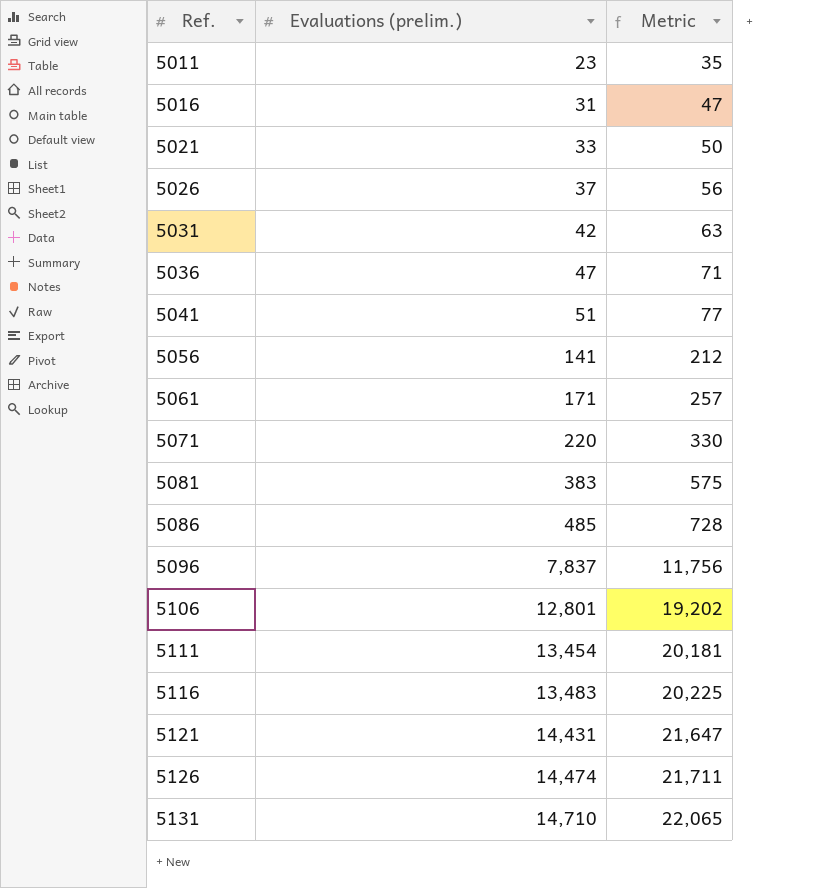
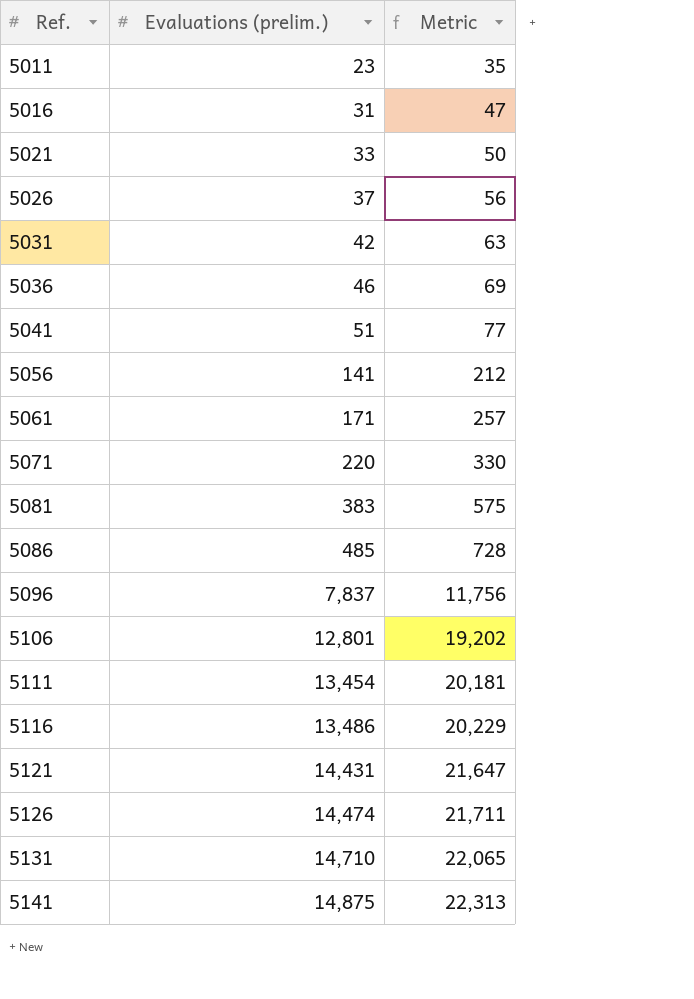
5036 | Evaluations (prelim.): 47 -> 46
5036 | Metric: 71 -> 69
5116 | Evaluations (prelim.): 13,483 -> 13,486
5116 | Metric: 20,225 -> 20,229
row 5141: none -> 14,875 | 22,313

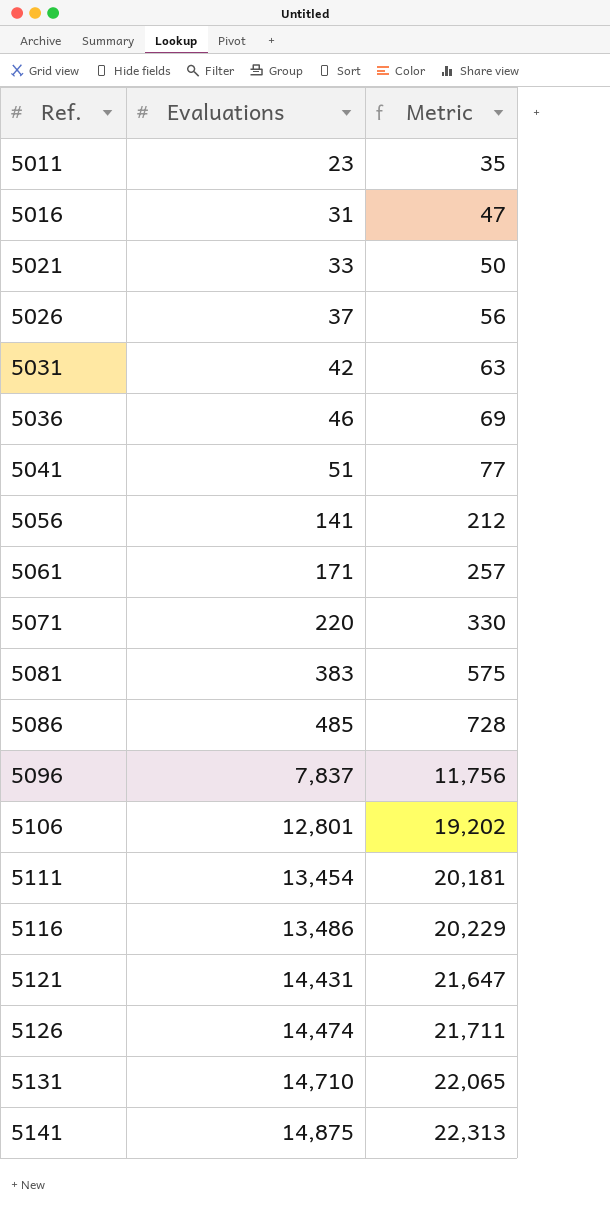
column name: Evaluations (prelim.) -> Evaluations

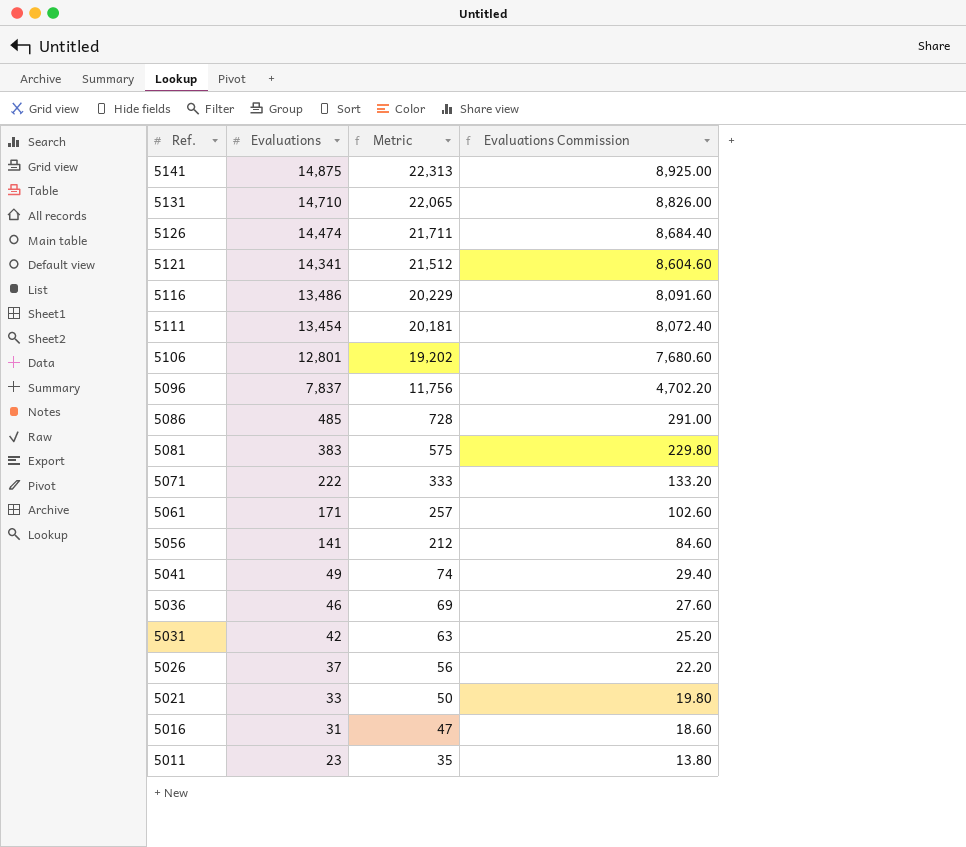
row order: Ref. ascending -> Ref. descending
column Evaluations Commission | formula: none -> [Evaluations] * 0.6
5121 | Evaluations: 14,431 -> 14,341
5121 | Metric: 21,647 -> 21,512
5071 | Evaluations: 220 -> 222
5071 | Metric: 330 -> 333
5041 | Evaluations: 51 -> 49
5041 | Metric: 77 -> 74

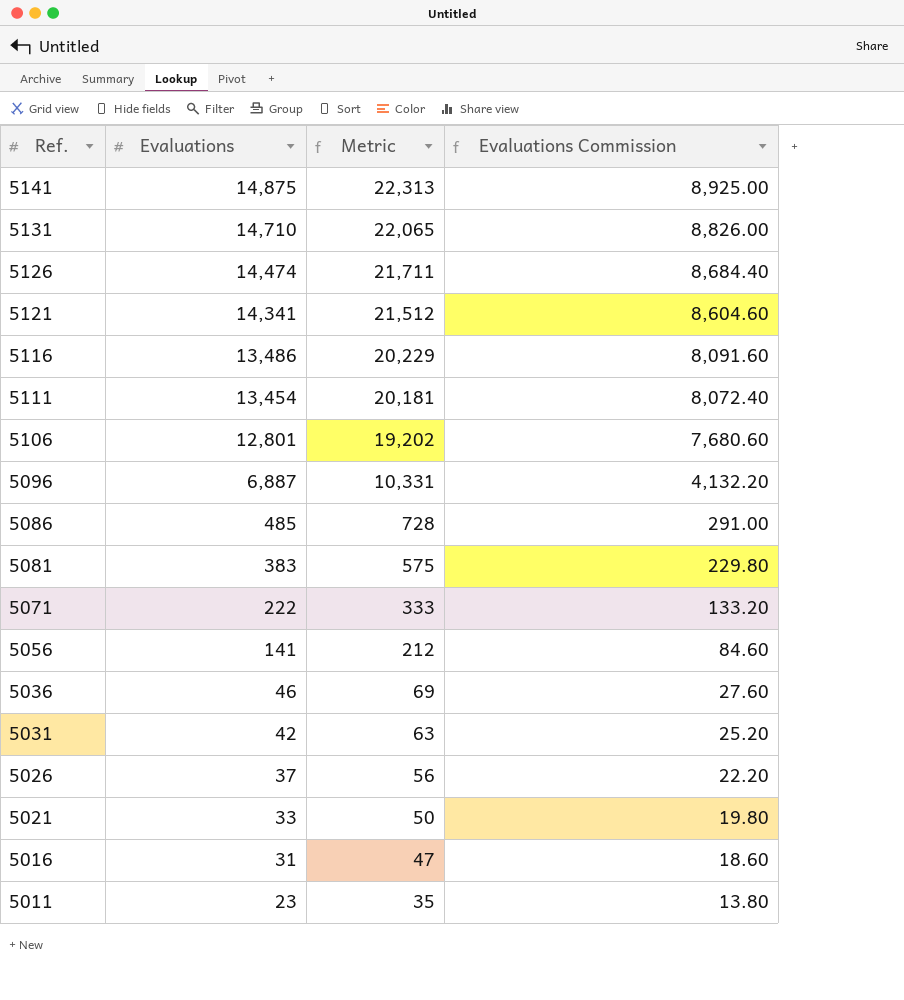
row 5061: 171 | 257 | 102.60 -> none
row 5041: 49 | 74 | 29.40 -> none
5096 | Evaluations: 7,837 -> 6,887
5096 | Metric: 11,756 -> 10,331
5096 | Evaluations Commission: 4,702.20 -> 4,132.20

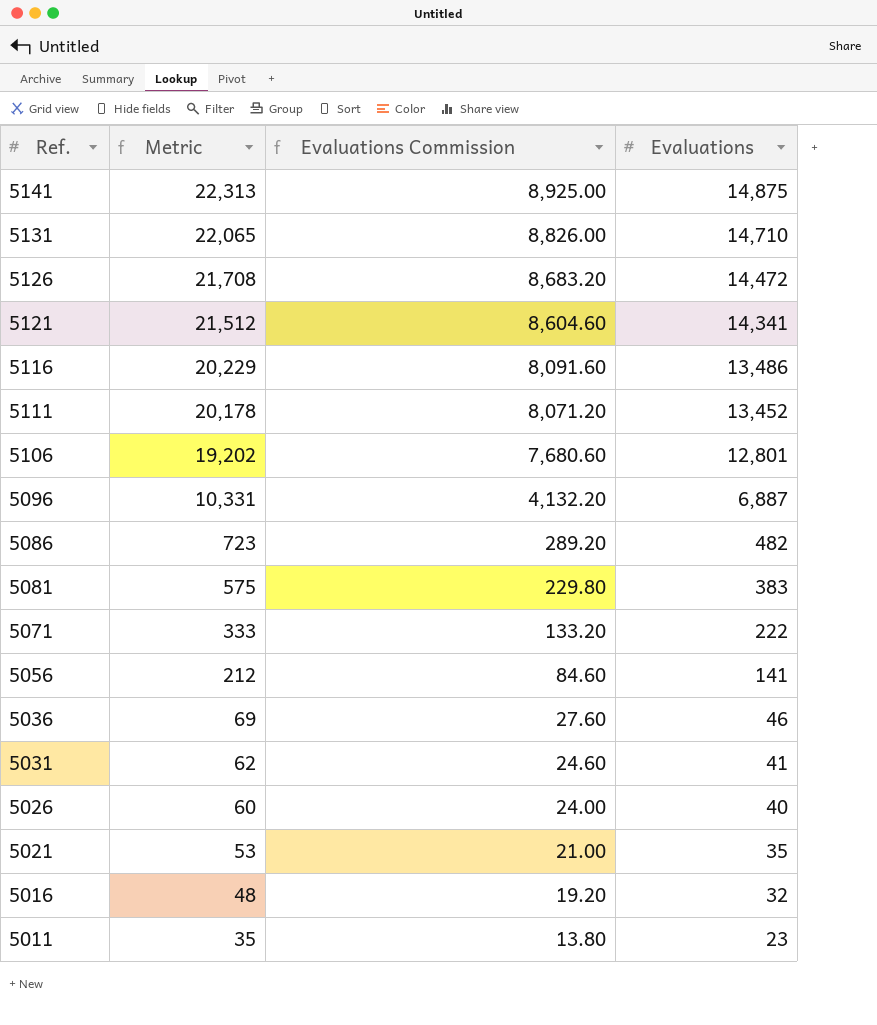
column Evaluations | position: 2 -> 4
5126 | Metric: 21,711 -> 21,708
5126 | Evaluations Commission: 8,684.40 -> 8,683.20
5126 | Evaluations: 14,474 -> 14,472
5111 | Metric: 20,181 -> 20,178
5111 | Evaluations Commission: 8,072.40 -> 8,071.20
5111 | Evaluations: 13,454 -> 13,452
5086 | Metric: 728 -> 723
5086 | Evaluations Commission: 291.00 -> 289.20
5086 | Evaluations: 485 -> 482
5031 | Metric: 63 -> 62
5031 | Evaluations Commission: 25.20 -> 24.60
5031 | Evaluations: 42 -> 41
5026 | Metric: 56 -> 60
5026 | Evaluations Commission: 22.20 -> 24.00
5026 | Evaluations: 37 -> 40
5021 | Metric: 50 -> 53
5021 | Evaluations Commission: 19.80 -> 21.00
5021 | Evaluations: 33 -> 35
5016 | Metric: 47 -> 48
5016 | Evaluations Commission: 18.60 -> 19.20
5016 | Evaluations: 31 -> 32

